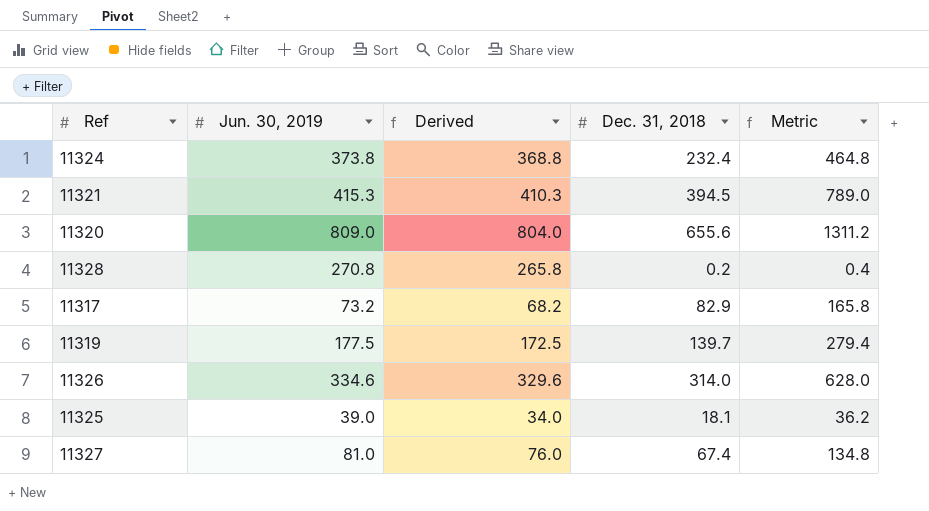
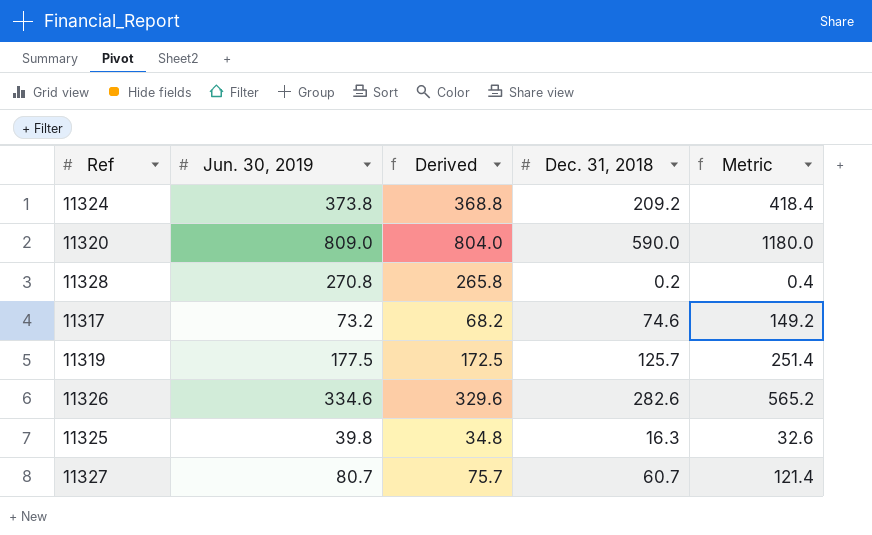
row 11321: 415.3 | 410.3 | 394.5 | 789.0 -> none
11324 | Dec. 31, 2018: 232.4 -> 209.2
11324 | Metric: 464.8 -> 418.4
11320 | Dec. 31, 2018: 655.6 -> 590.0
11320 | Metric: 1311.2 -> 1180.0
11317 | Dec. 31, 2018: 82.9 -> 74.6
11317 | Metric: 165.8 -> 149.2
11319 | Dec. 31, 2018: 139.7 -> 125.7
11319 | Metric: 279.4 -> 251.4
11326 | Dec. 31, 2018: 314.0 -> 282.6
11326 | Metric: 628.0 -> 565.2
11325 | Jun. 30, 2019: 39.0 -> 39.8
11325 | Derived: 34.0 -> 34.8
11325 | Dec. 31, 2018: 18.1 -> 16.3
11325 | Metric: 36.2 -> 32.6
11327 | Jun. 30, 2019: 81.0 -> 80.7
11327 | Derived: 76.0 -> 75.7
11327 | Dec. 31, 2018: 67.4 -> 60.7
11327 | Metric: 134.8 -> 121.4

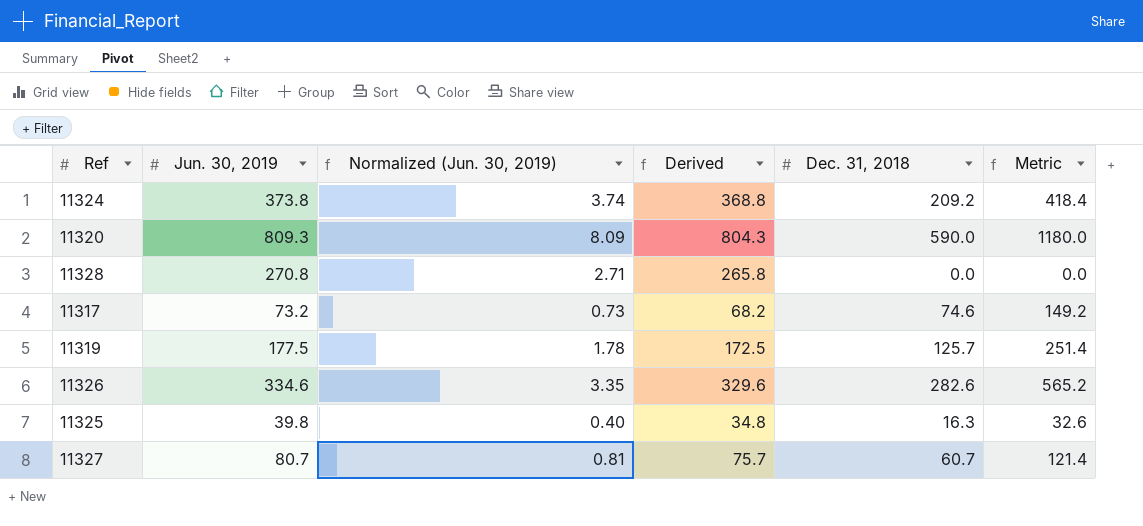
column Normalized (Jun. 30, 2019) | formula: none -> [Jun. 30, 2019] * 0.01
11320 | Jun. 30, 2019: 809.0 -> 809.3
11320 | Derived: 804.0 -> 804.3
11328 | Dec. 31, 2018: 0.2 -> 0.0
11328 | Metric: 0.4 -> 0.0

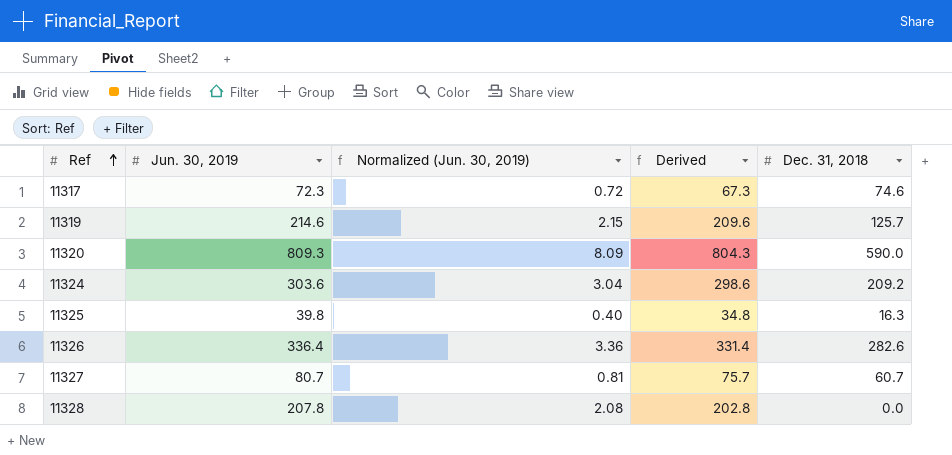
row order: none -> Ref ascending
column Metric | formula: [Dec. 31, 2018] * 2 -> none
11317 | Jun. 30, 2019: 73.2 -> 72.3
11317 | Normalized (Jun. 30, 2019): 0.73 -> 0.72
11317 | Derived: 68.2 -> 67.3
11319 | Jun. 30, 2019: 177.5 -> 214.6
11319 | Normalized (Jun. 30, 2019): 1.78 -> 2.15
11319 | Derived: 172.5 -> 209.6
11324 | Jun. 30, 2019: 373.8 -> 303.6
11324 | Normalized (Jun. 30, 2019): 3.74 -> 3.04
11324 | Derived: 368.8 -> 298.6
11326 | Jun. 30, 2019: 334.6 -> 336.4
11326 | Normalized (Jun. 30, 2019): 3.35 -> 3.36
11326 | Derived: 329.6 -> 331.4
11328 | Jun. 30, 2019: 270.8 -> 207.8
11328 | Normalized (Jun. 30, 2019): 2.71 -> 2.08
11328 | Derived: 265.8 -> 202.8

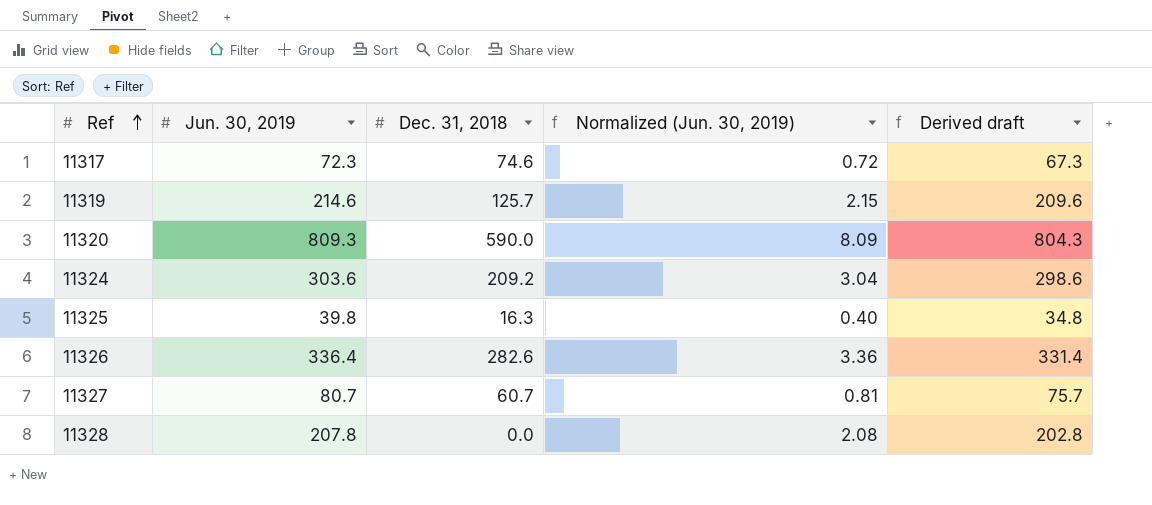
column Dec. 31, 2018 | position: 5 -> 3
column name: Derived -> Derived draft

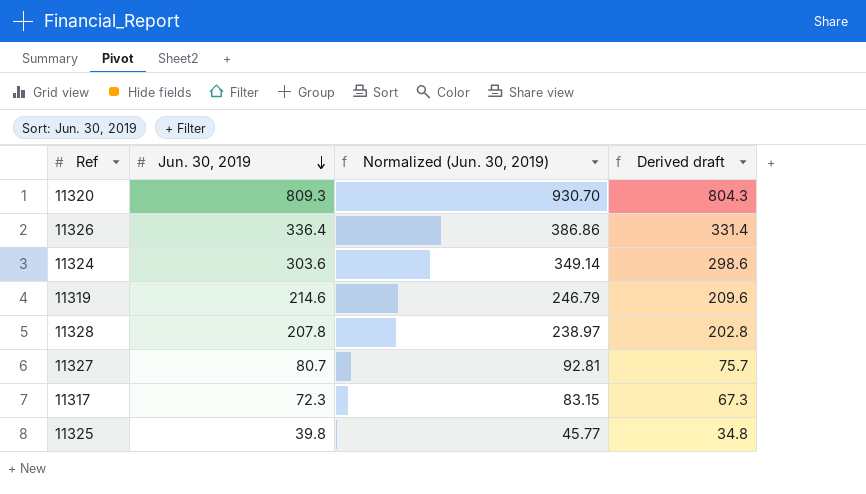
row order: Ref ascending -> Jun. 30, 2019 descending
column Dec. 31, 2018 | position: 3 -> none
column Normalized (Jun. 30, 2019) | formula: [Jun. 30, 2019] * 0.01 -> [Jun. 30, 2019] * 1.15

